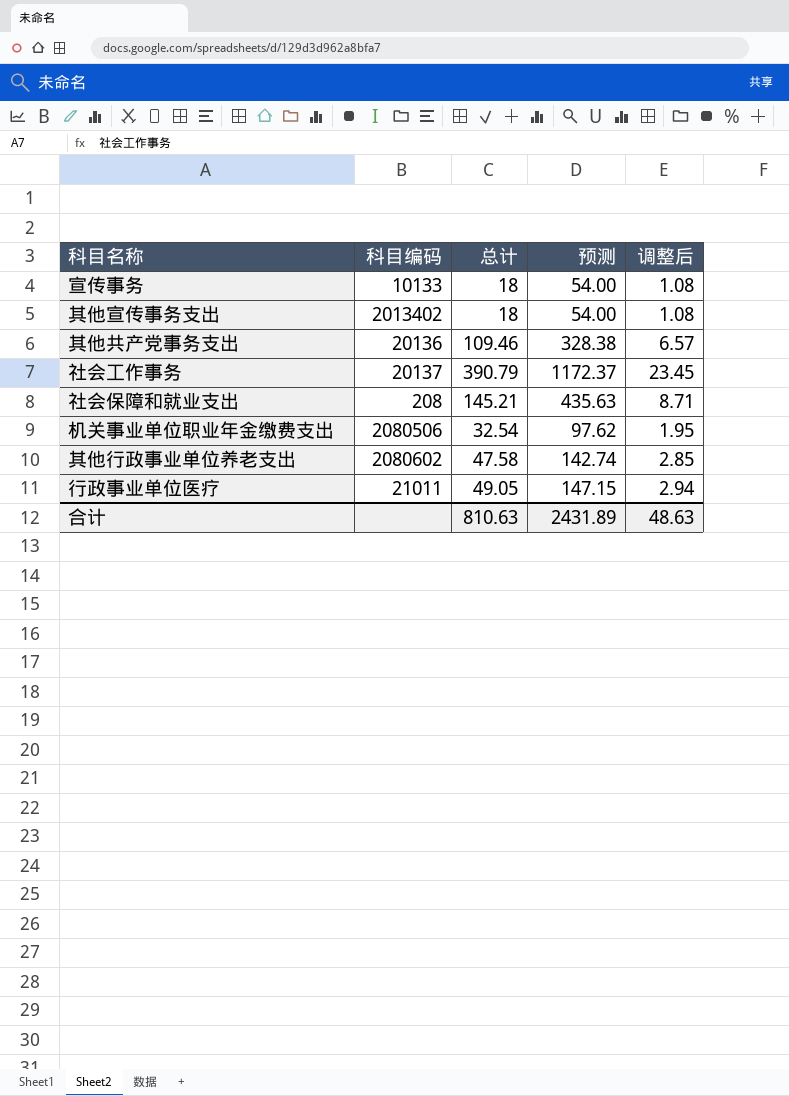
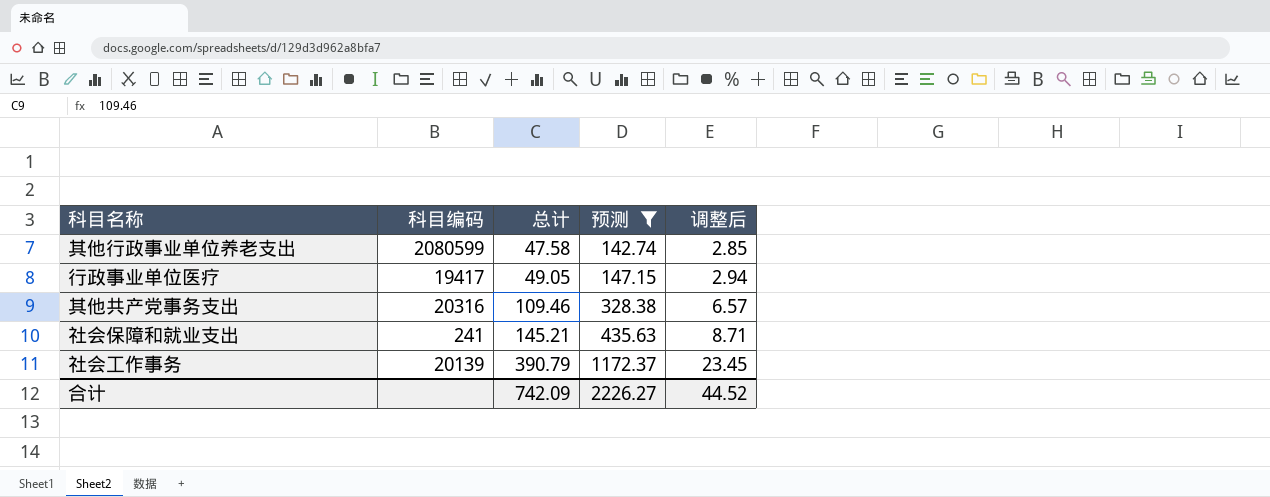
filter: none -> 预测 >= 142.74
row order: none -> 总计 ascending
其他行政事业单位养老支出 | 科目编码: 2080602 -> 2080599
行政事业单位医疗 | 科目编码: 21011 -> 19417
其他共产党事务支出 | 科目编码: 20136 -> 20316
社会保障和就业支出 | 科目编码: 208 -> 241
社会工作事务 | 科目编码: 20137 -> 20139
合计 | 总计: 810.63 -> 742.09
合计 | 预测: 2431.89 -> 2226.27
合计 | 调整后: 48.63 -> 44.52

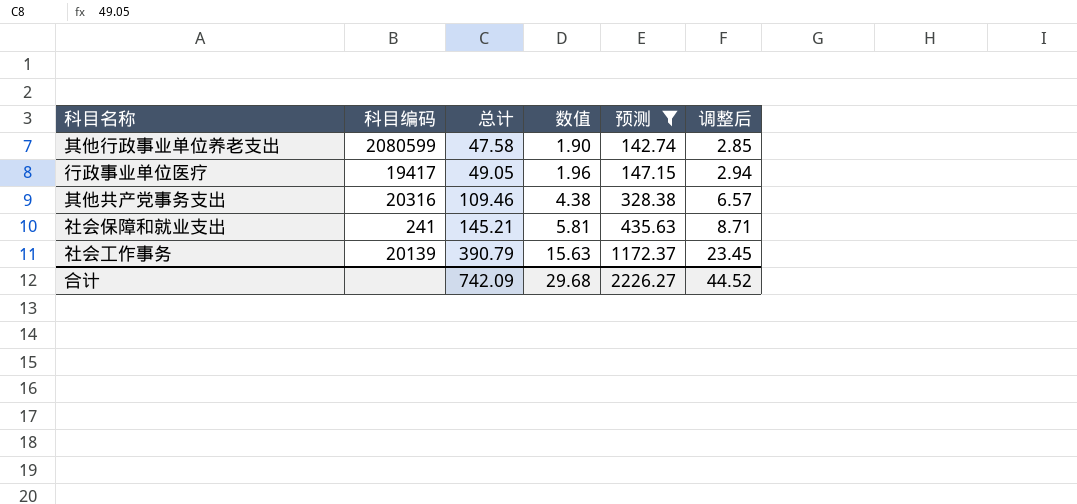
column 数值 | formula: none -> [总计] * 0.04

